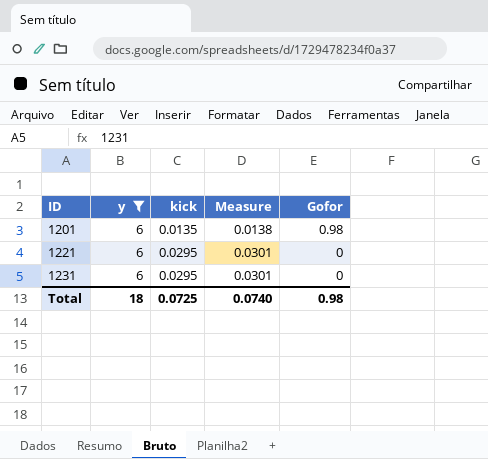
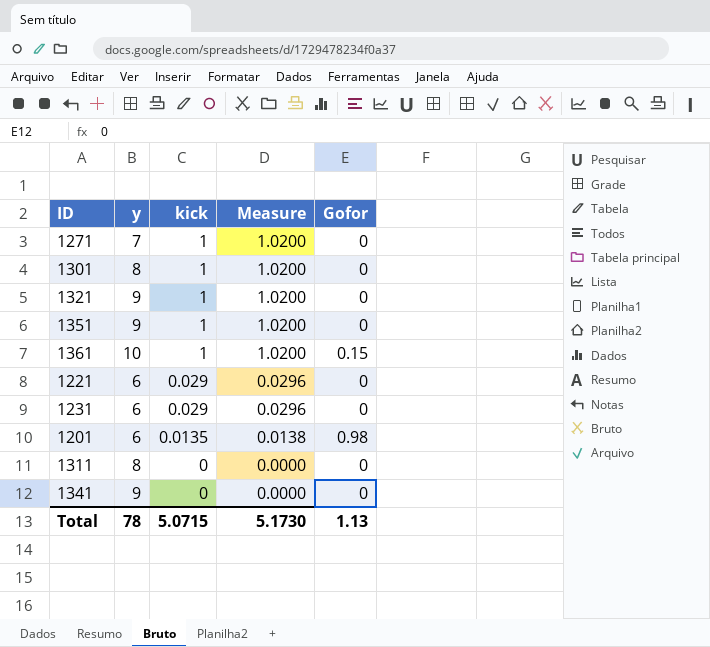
filter: y = 6 -> none
row order: ID ascending -> kick descending
1221 | kick: 0.0295 -> 0.029
1221 | Measure: 0.0301 -> 0.0296
1231 | kick: 0.0295 -> 0.029
1231 | Measure: 0.0301 -> 0.0296
Total | y: 18 -> 78
Total | kick: 0.0725 -> 5.0715
Total | Measure: 0.0740 -> 5.1730
Total | Gofor: 0.98 -> 1.13

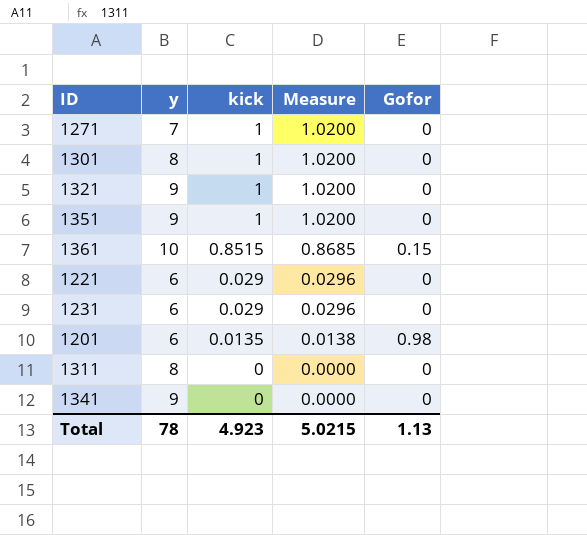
1361 | kick: 1 -> 0.8515
1361 | Measure: 1.0200 -> 0.8685
Total | kick: 5.0715 -> 4.923
Total | Measure: 5.1730 -> 5.0215

